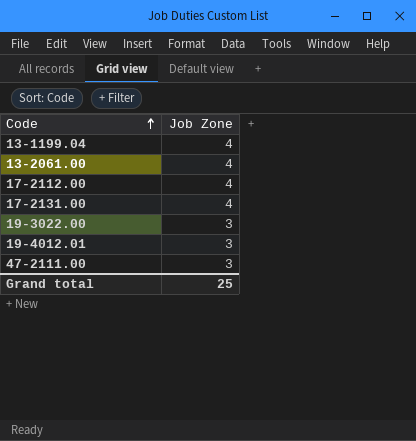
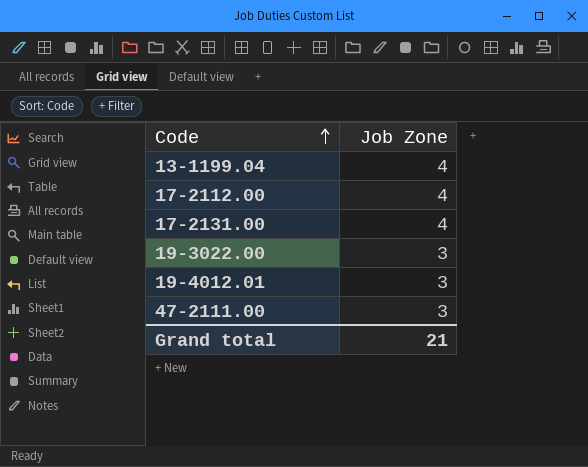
row 13-2061.00: 4 -> none
Grand total | Job Zone: 25 -> 21

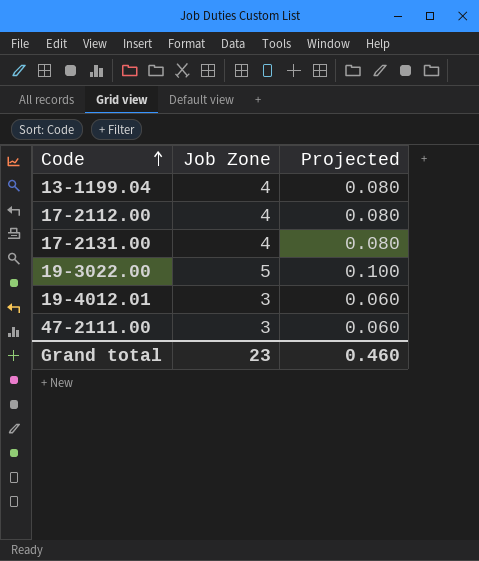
column Projected | formula: none -> [Job Zone] * 0.02
19-3022.00 | Job Zone: 3 -> 5
Grand total | Job Zone: 21 -> 23

